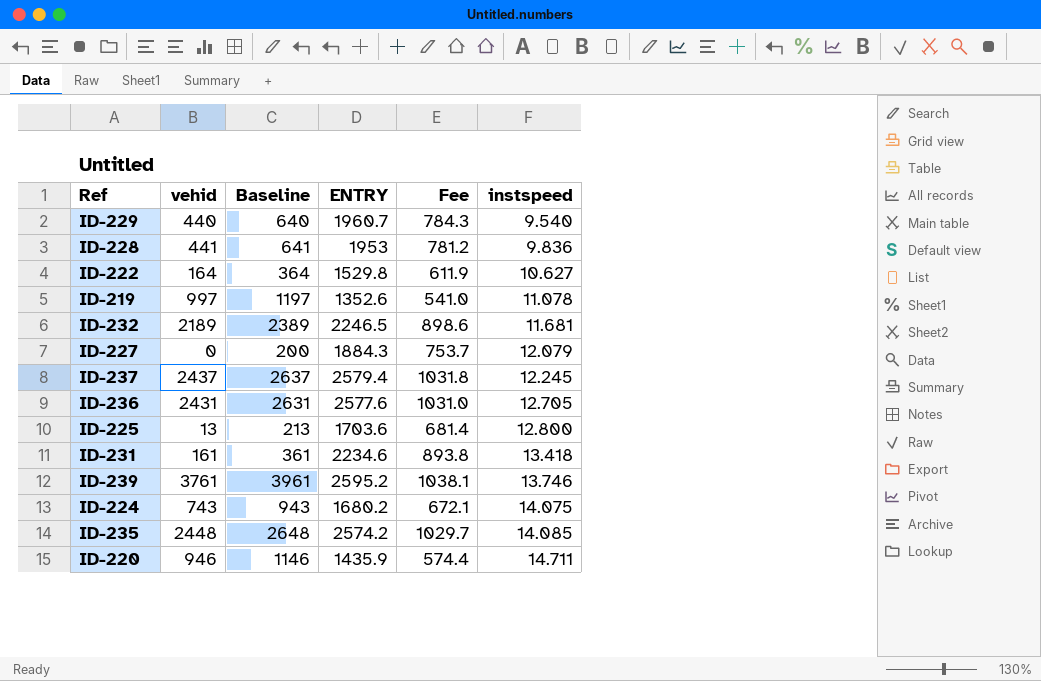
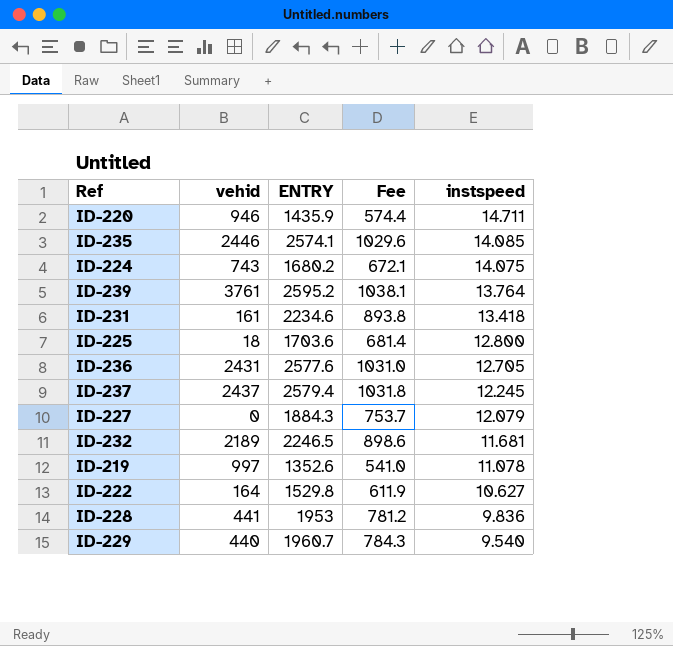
row order: instspeed ascending -> instspeed descending
column Baseline | formula: [vehid] + 200 -> none
ID-235 | vehid: 2448 -> 2446
ID-235 | ENTRY: 2574.2 -> 2574.1
ID-235 | Fee: 1029.7 -> 1029.6
ID-239 | instspeed: 13.746 -> 13.764
ID-225 | vehid: 13 -> 18

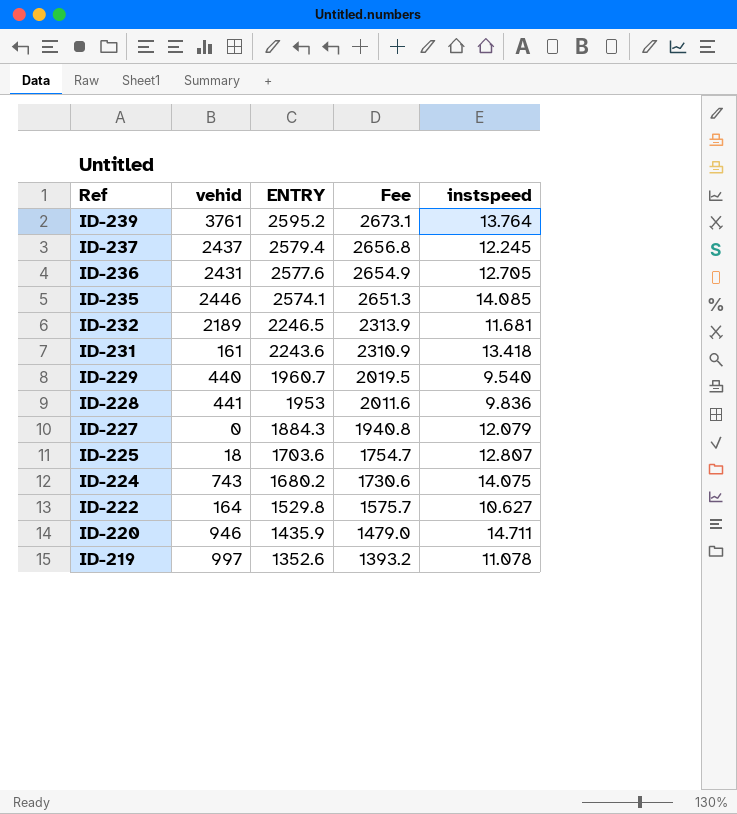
row order: instspeed descending -> Ref descending
column Fee | formula: [ENTRY] * 0.4 -> [ENTRY] * 1.03
ID-231 | ENTRY: 2234.6 -> 2243.6
ID-225 | instspeed: 12.800 -> 12.807

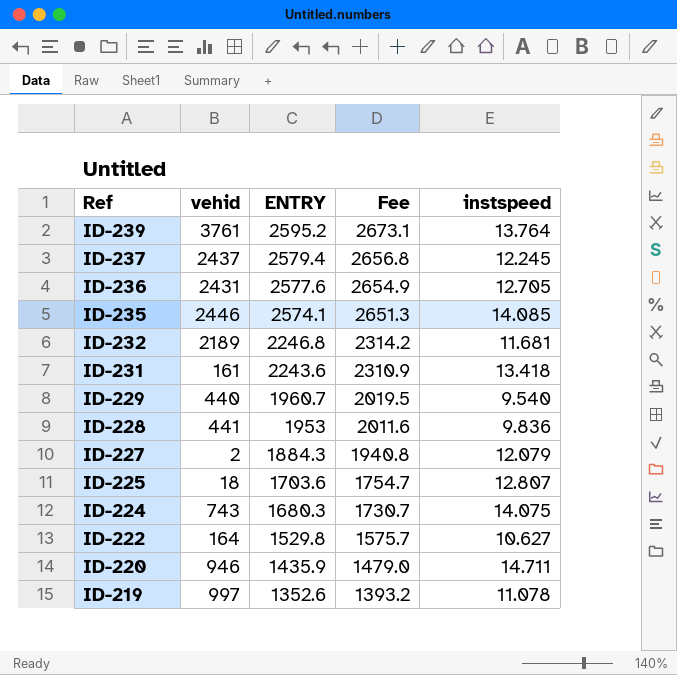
ID-232 | ENTRY: 2246.5 -> 2246.8
ID-232 | Fee: 2313.9 -> 2314.2
ID-227 | vehid: 0 -> 2
ID-224 | ENTRY: 1680.2 -> 1680.3
ID-224 | Fee: 1730.6 -> 1730.7

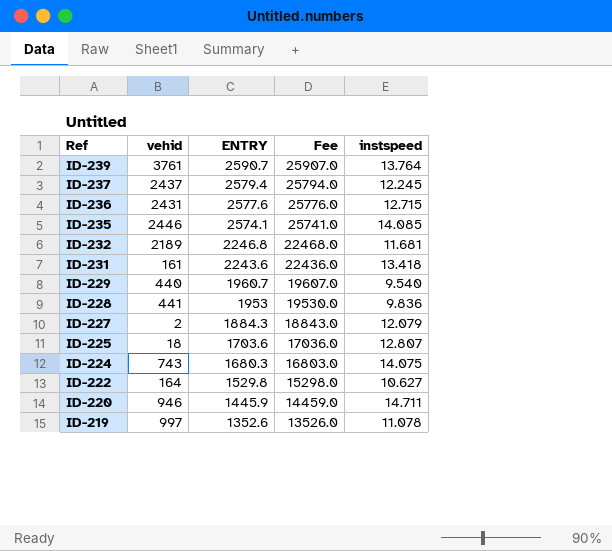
column Fee | formula: [ENTRY] * 1.03 -> [ENTRY] * 10
ID-239 | ENTRY: 2595.2 -> 2590.7
ID-236 | instspeed: 12.705 -> 12.715
ID-220 | ENTRY: 1435.9 -> 1445.9

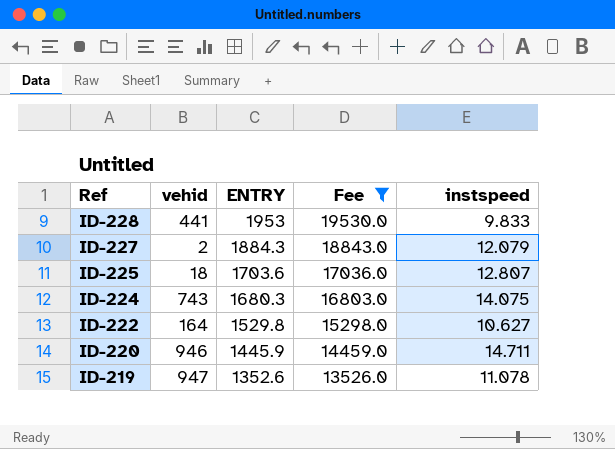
filter: none -> Fee <= 19530.0
ID-228 | instspeed: 9.836 -> 9.833
ID-219 | vehid: 997 -> 947

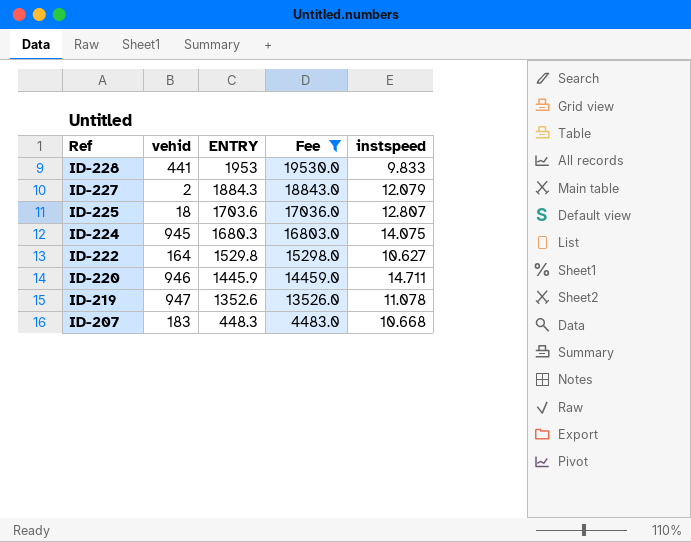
ID-224 | vehid: 743 -> 945
row ID-207: none -> 183 | 448.3 | 4483.0 | 10.668

